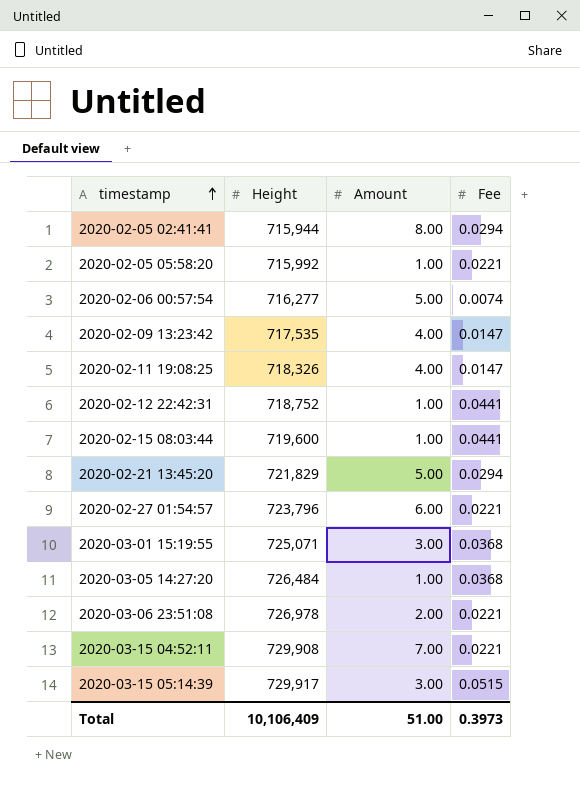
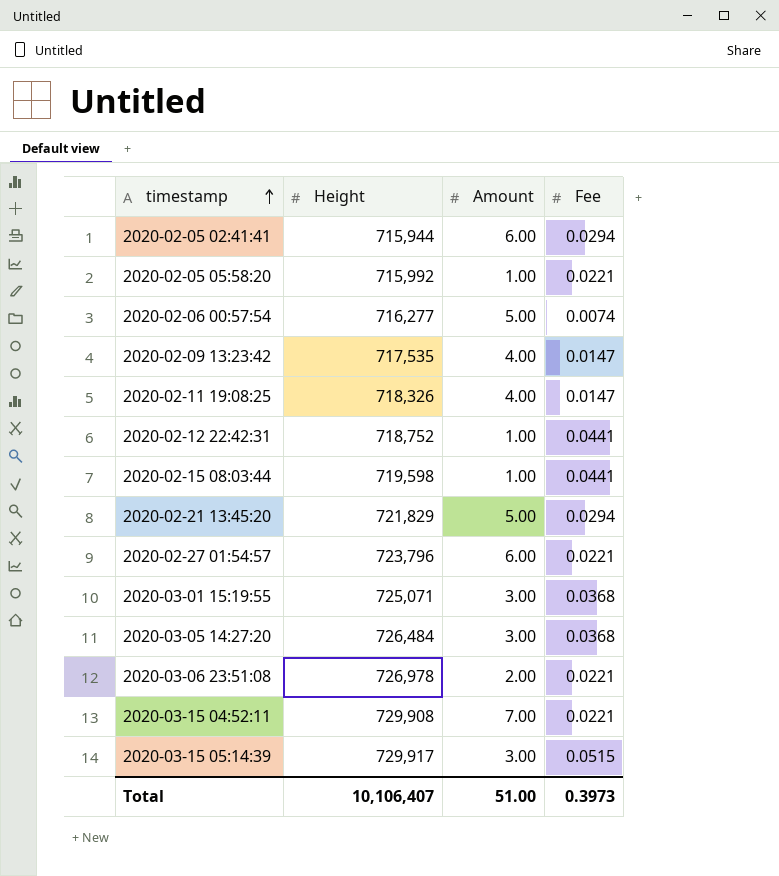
2020-02-05 02:41:41 | Amount: 8.00 -> 6.00
2020-02-15 08:03:44 | Height: 719,600 -> 719,598
2020-03-05 14:27:20 | Amount: 1.00 -> 3.00
Total | Height: 10,106,409 -> 10,106,407

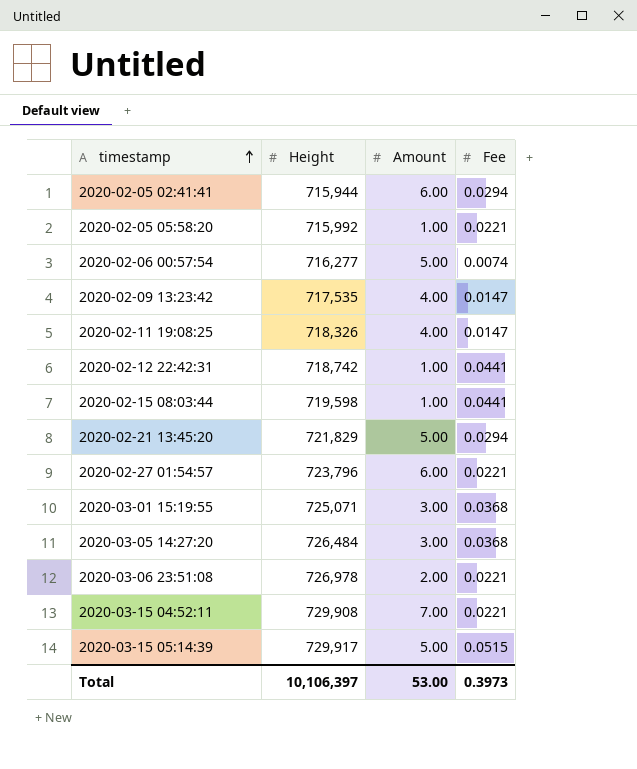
2020-02-12 22:42:31 | Height: 718,752 -> 718,742
2020-03-15 05:14:39 | Amount: 3.00 -> 5.00
Total | Height: 10,106,407 -> 10,106,397
Total | Amount: 51.00 -> 53.00

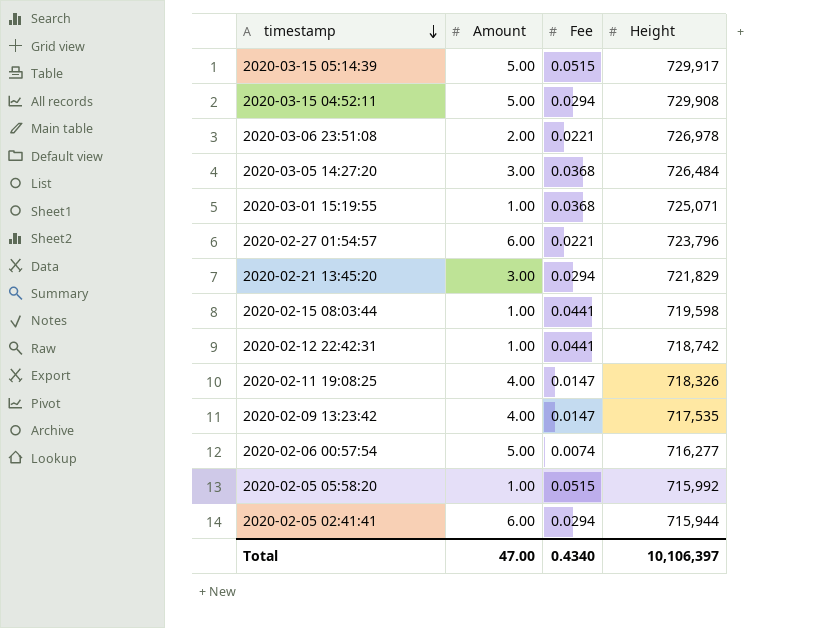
row order: timestamp ascending -> timestamp descending
column Height | position: 2 -> 4
2020-03-15 04:52:11 | Amount: 7.00 -> 5.00
2020-03-15 04:52:11 | Fee: 0.0221 -> 0.0294
2020-03-01 15:19:55 | Amount: 3.00 -> 1.00
2020-02-21 13:45:20 | Amount: 5.00 -> 3.00
2020-02-05 05:58:20 | Fee: 0.0221 -> 0.0515
Total | Amount: 53.00 -> 47.00
Total | Fee: 0.3973 -> 0.4340

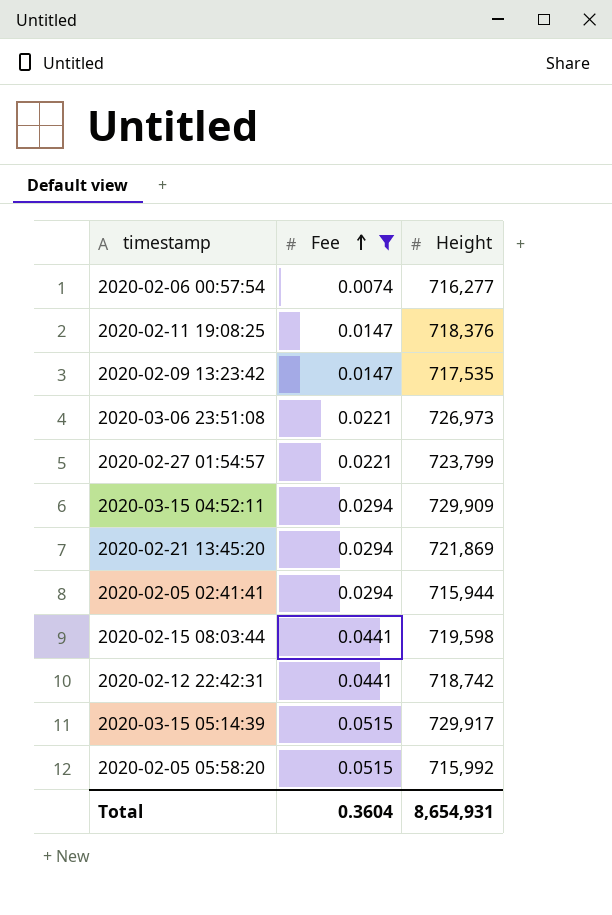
filter: none -> Fee != 0.0368
row order: timestamp descending -> Fee ascending
column Amount | position: 2 -> none
2020-02-11 19:08:25 | Height: 718,326 -> 718,376
2020-03-06 23:51:08 | Height: 726,978 -> 726,973
2020-02-27 01:54:57 | Height: 723,796 -> 723,799
2020-03-15 04:52:11 | Height: 729,908 -> 729,909
2020-02-21 13:45:20 | Height: 721,829 -> 721,869
Total | Fee: 0.4340 -> 0.3604
Total | Height: 10,106,397 -> 8,654,931

